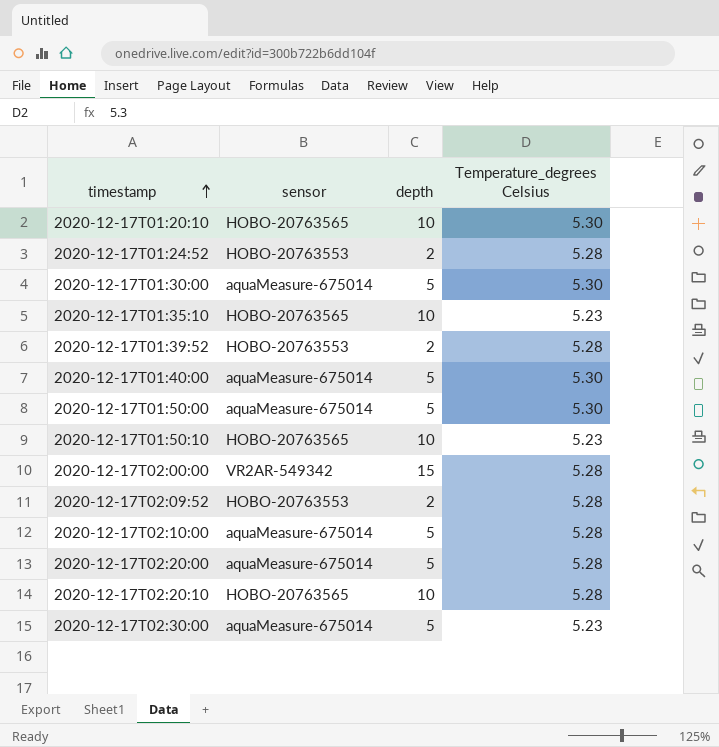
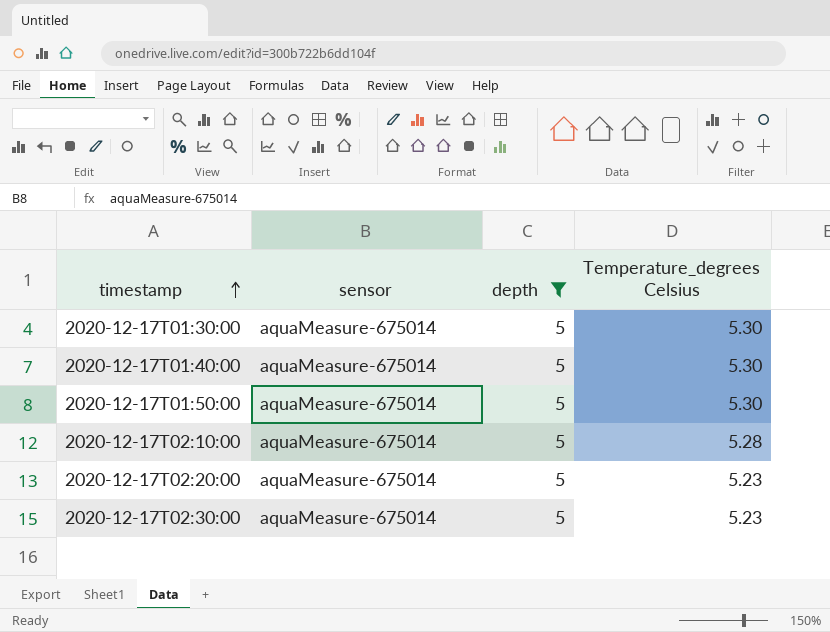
filter: none -> depth = 5
2020-12-17T02:20:00 | Temperature_degrees Celsius: 5.28 -> 5.23

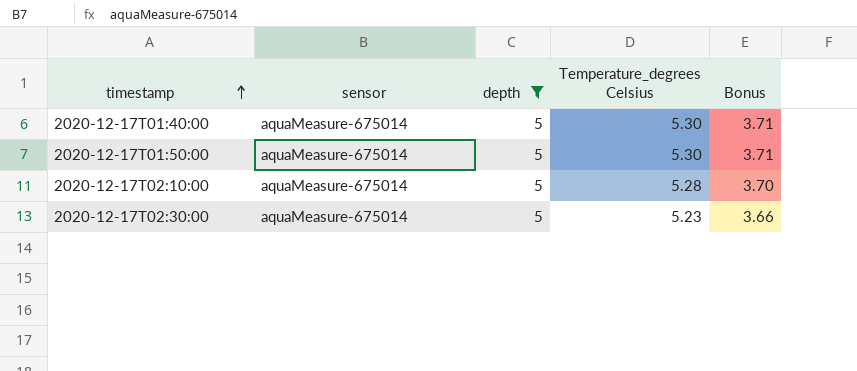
column Bonus | formula: none -> [Temperature_degrees Celsius] * 0.7
row 2020-12-17T01:30:00: aquaMeasure-675014 | 5 | 5.30 -> none
row 2020-12-17T02:20:00: aquaMeasure-675014 | 5 | 5.23 -> none

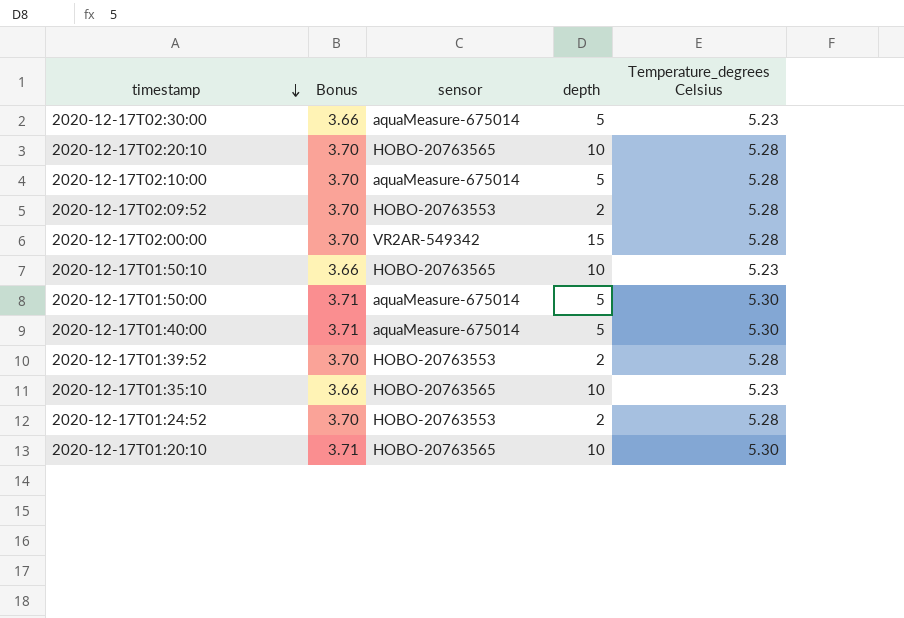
filter: depth = 5 -> none
row order: timestamp ascending -> timestamp descending
column Bonus | position: 5 -> 2

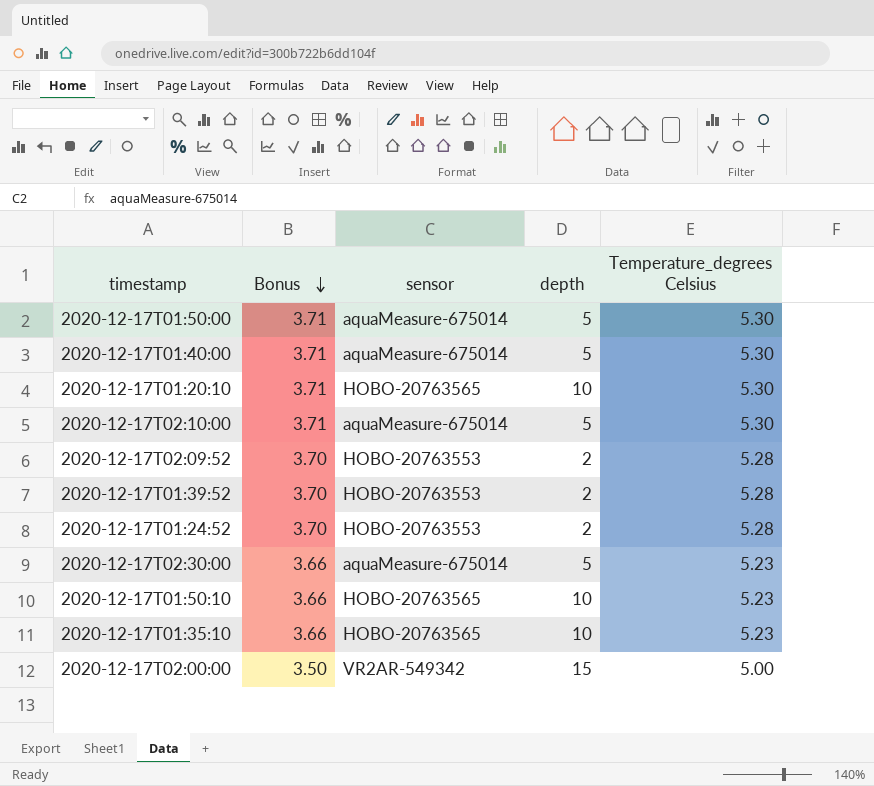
row order: timestamp descending -> Bonus descending
row 2020-12-17T02:20:10: 3.70 | HOBO-20763565 | 10 | 5.28 -> none
2020-12-17T02:10:00 | Bonus: 3.70 -> 3.71
2020-12-17T02:10:00 | Temperature_degrees Celsius: 5.28 -> 5.30
2020-12-17T02:00:00 | Bonus: 3.70 -> 3.50
2020-12-17T02:00:00 | Temperature_degrees Celsius: 5.28 -> 5.00

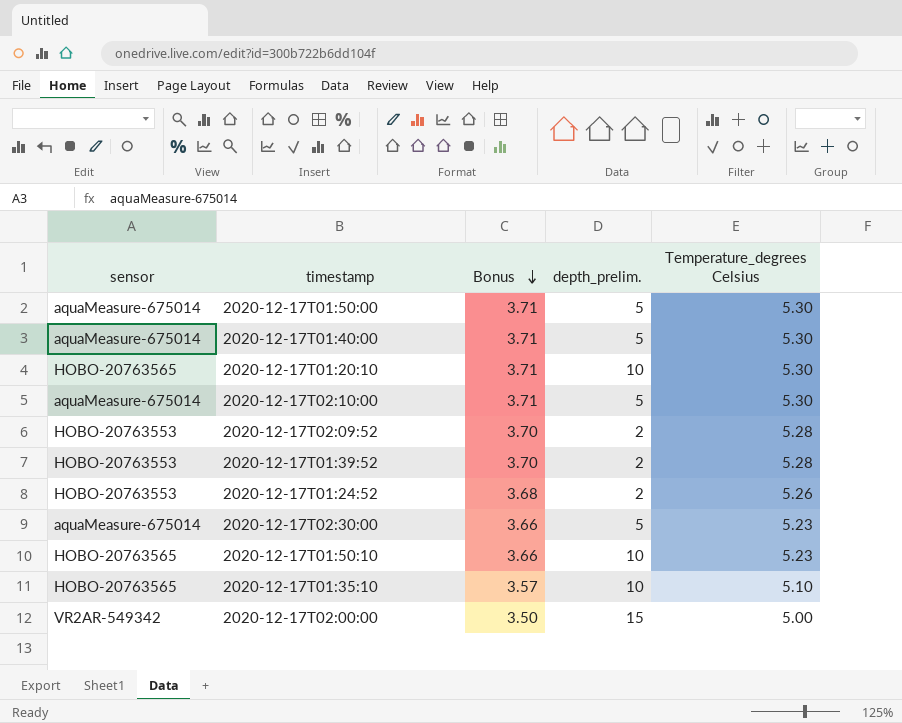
column sensor | position: 3 -> 1
column name: depth -> depth_prelim.
2020-12-17T01:24:52 | Bonus: 3.70 -> 3.68
2020-12-17T01:24:52 | Temperature_degrees Celsius: 5.28 -> 5.26
2020-12-17T01:35:10 | Bonus: 3.66 -> 3.57
2020-12-17T01:35:10 | Temperature_degrees Celsius: 5.23 -> 5.10

